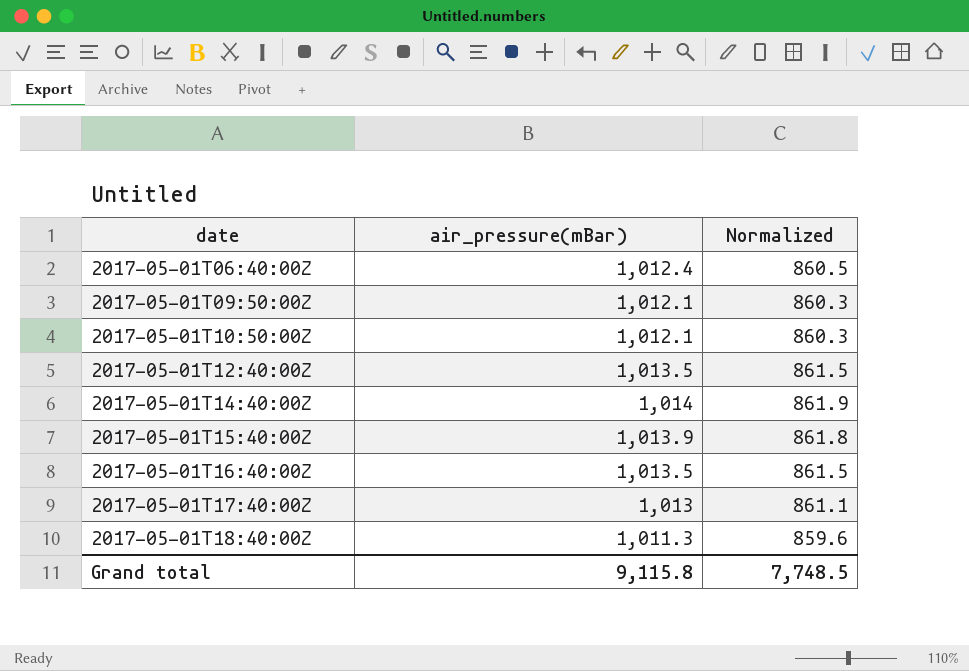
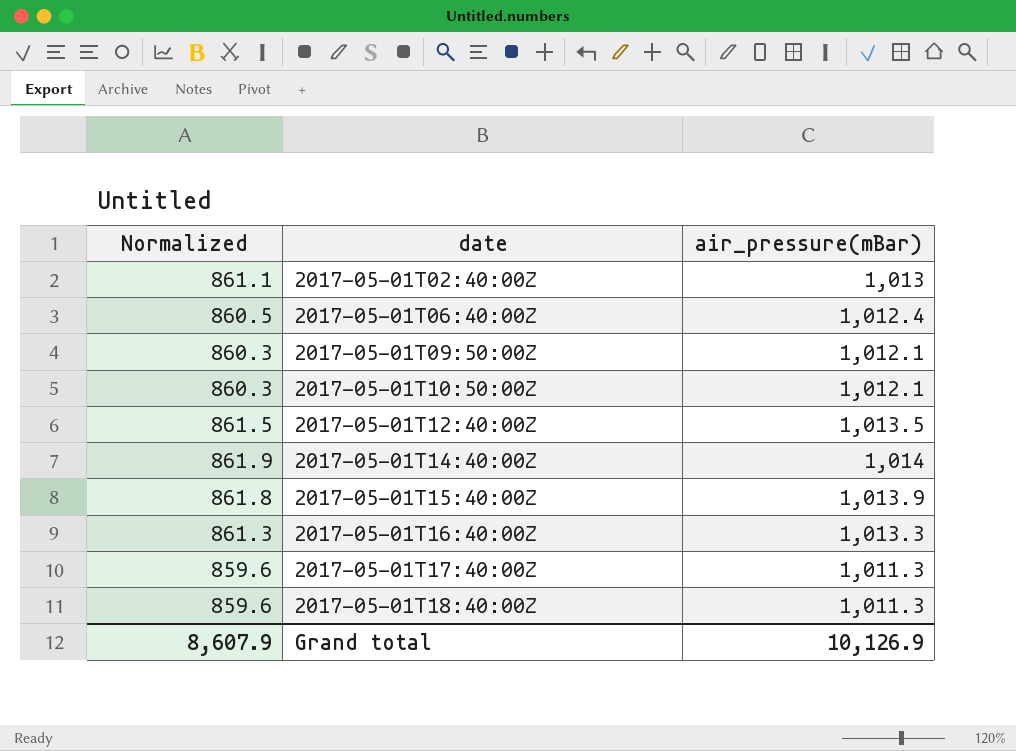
column Normalized | position: 3 -> 1
row 2017-05-01T02:40:00Z: none -> 861.1 | 1,013
2017-05-01T16:40:00Z | Normalized: 861.5 -> 861.3
2017-05-01T16:40:00Z | air_pressure(mBar): 1,013.5 -> 1,013.3
2017-05-01T17:40:00Z | Normalized: 861.1 -> 859.6
2017-05-01T17:40:00Z | air_pressure(mBar): 1,013 -> 1,011.3
Grand total | Normalized: 7,748.5 -> 8,607.9
Grand total | air_pressure(mBar): 9,115.8 -> 10,126.9

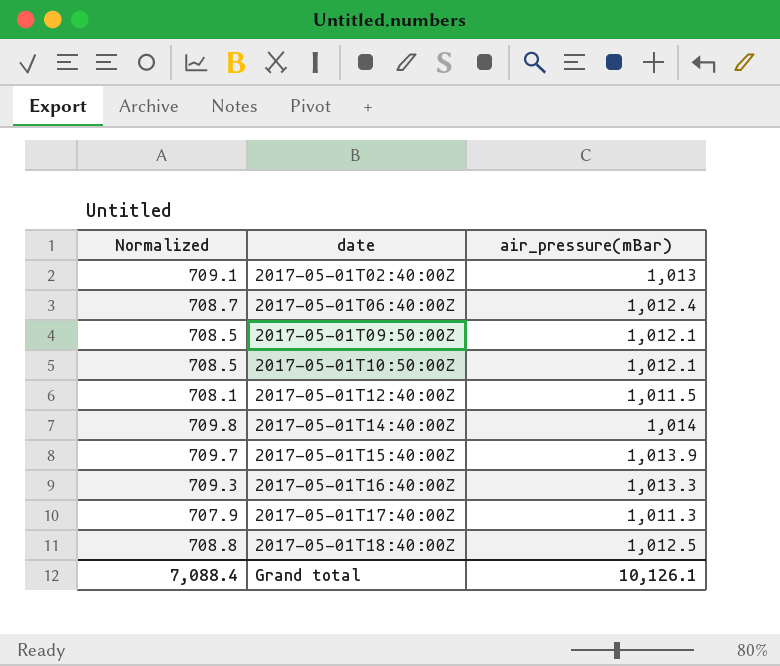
column Normalized | formula: [air_pressure(mBar)] * 0.85 -> [air_pressure(mBar)] * 0.7
2017-05-01T12:40:00Z | air_pressure(mBar): 1,013.5 -> 1,011.5
2017-05-01T18:40:00Z | air_pressure(mBar): 1,011.3 -> 1,012.5
Grand total | Normalized: 8,607.9 -> 7,088.4
Grand total | air_pressure(mBar): 10,126.9 -> 10,126.1

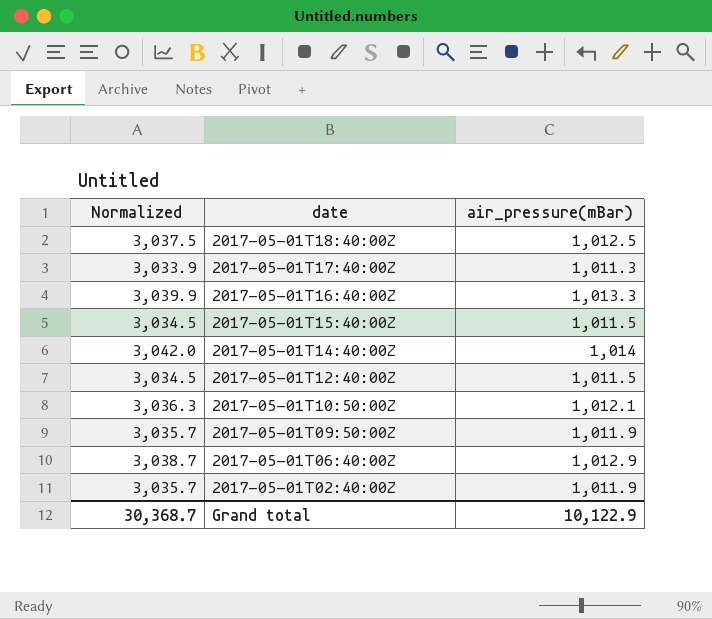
row order: date ascending -> date descending
column Normalized | formula: [air_pressure(mBar)] * 0.7 -> [air_pressure(mBar)] * 3
2017-05-01T15:40:00Z | air_pressure(mBar): 1,013.9 -> 1,011.5
2017-05-01T09:50:00Z | air_pressure(mBar): 1,012.1 -> 1,011.9
2017-05-01T06:40:00Z | air_pressure(mBar): 1,012.4 -> 1,012.9
2017-05-01T02:40:00Z | air_pressure(mBar): 1,013 -> 1,011.9
Grand total | Normalized: 7,088.4 -> 30,368.7
Grand total | air_pressure(mBar): 10,126.1 -> 10,122.9

